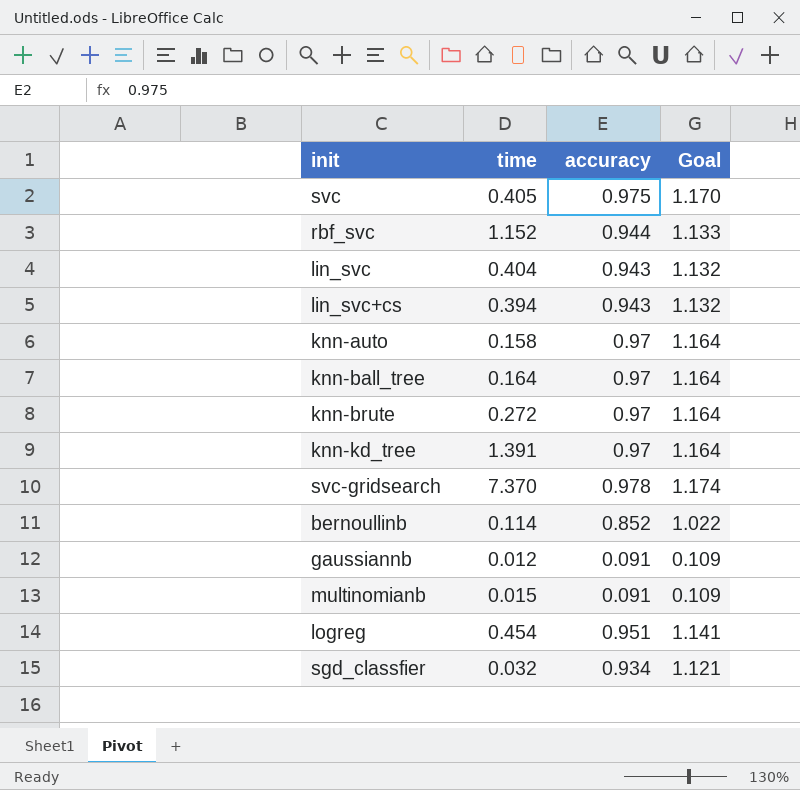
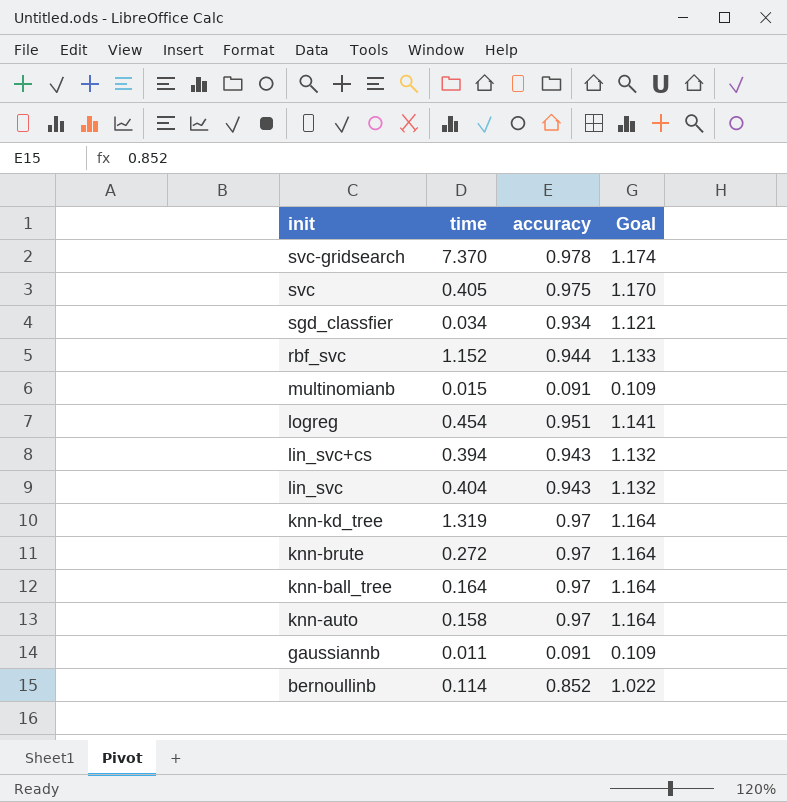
row order: none -> init descending
sgd_classfier | time: 0.032 -> 0.034
knn-kd_tree | time: 1.391 -> 1.319
gaussiannb | time: 0.012 -> 0.011

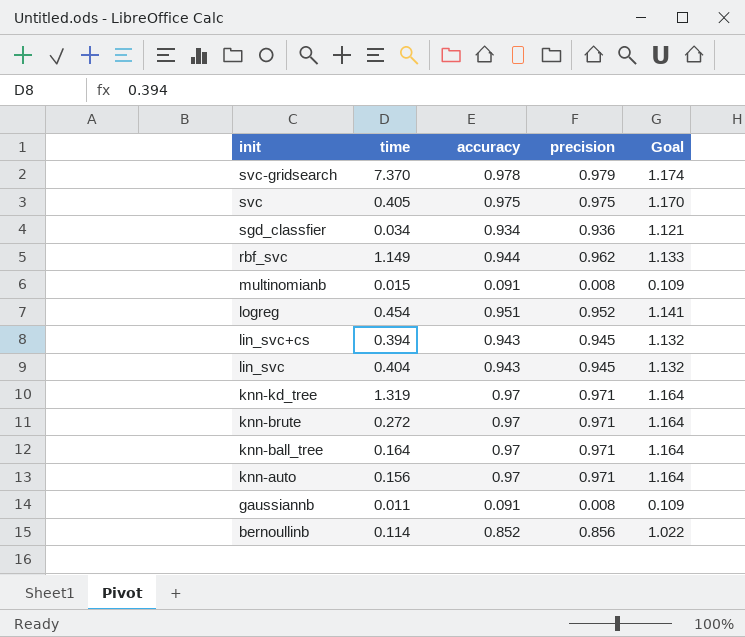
column precision | position: none -> 4
rbf_svc | time: 1.152 -> 1.149
knn-auto | time: 0.158 -> 0.156

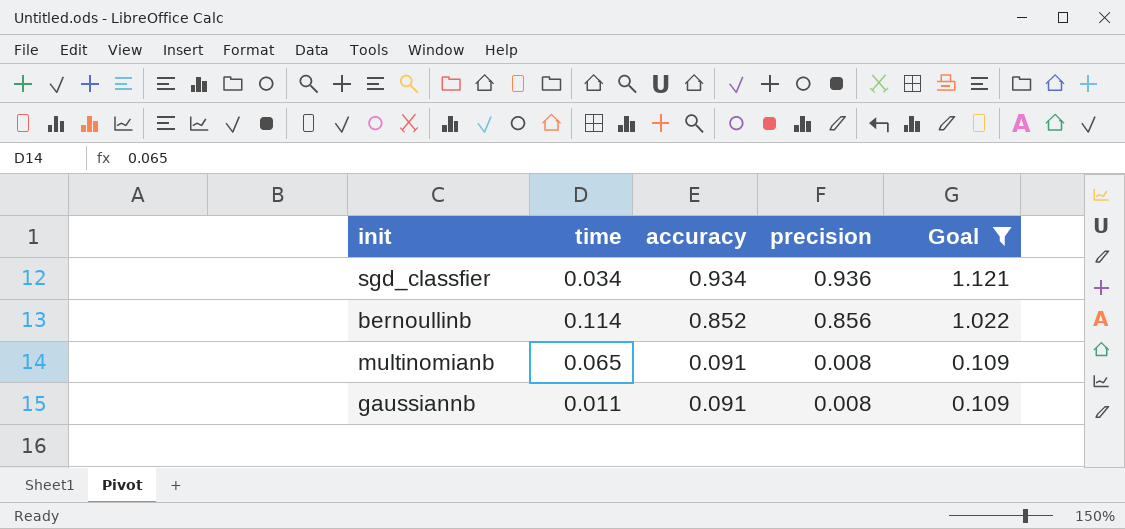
filter: none -> Goal <= 1.121
row order: init descending -> accuracy descending
multinomianb | time: 0.015 -> 0.065

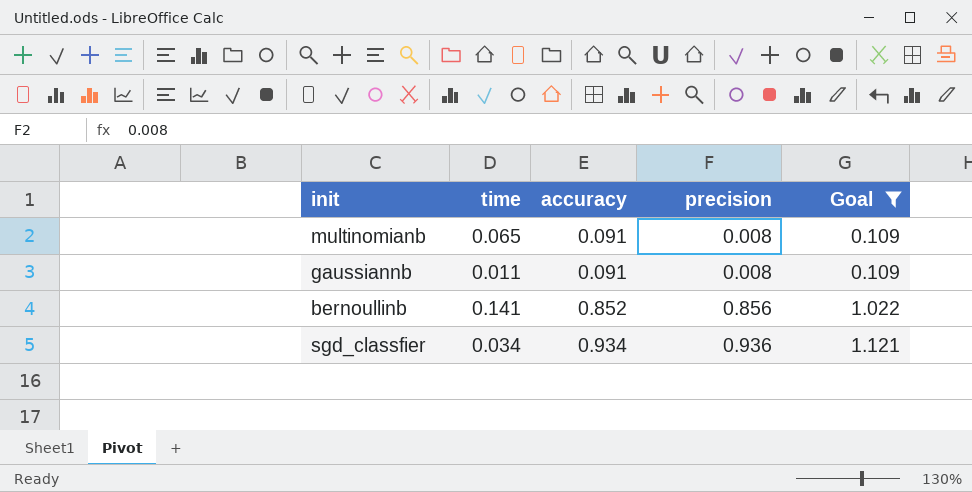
row order: accuracy descending -> accuracy ascending
bernoullinb | time: 0.114 -> 0.141

